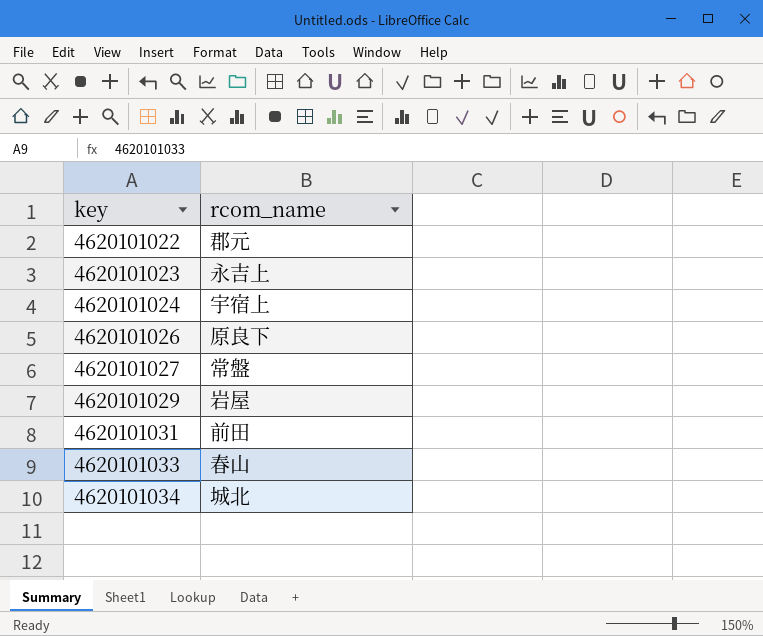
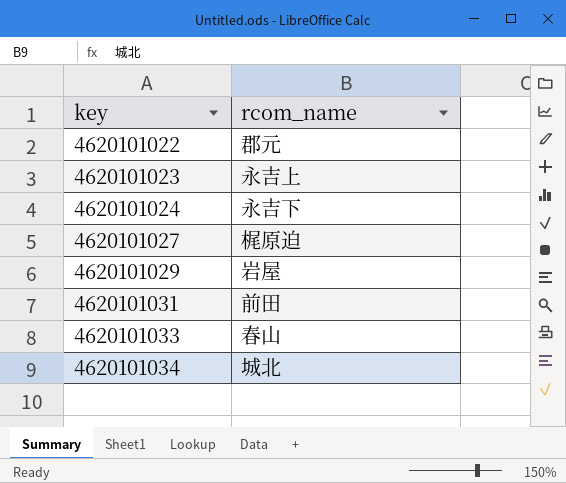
row 4620101026: 原良下 -> none
4620101024 | rcom_name: 宇宿上 -> 永吉下
4620101027 | rcom_name: 常盤 -> 梶原迫

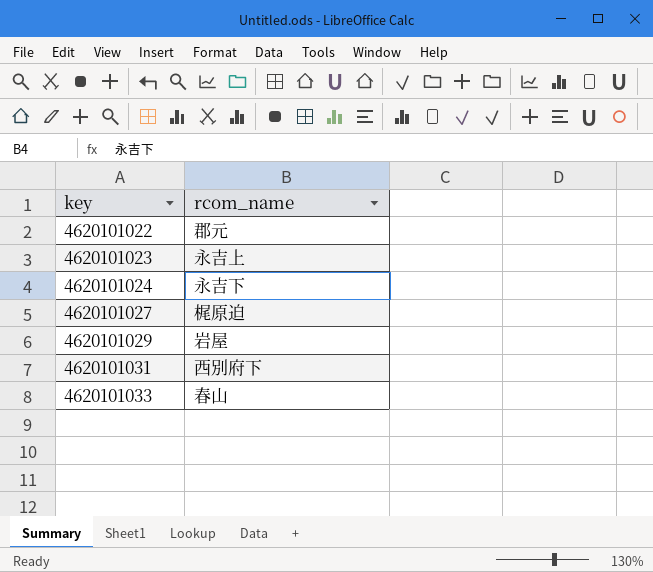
row 4620101034: 城北 -> none
4620101031 | rcom_name: 前田 -> 西別府下

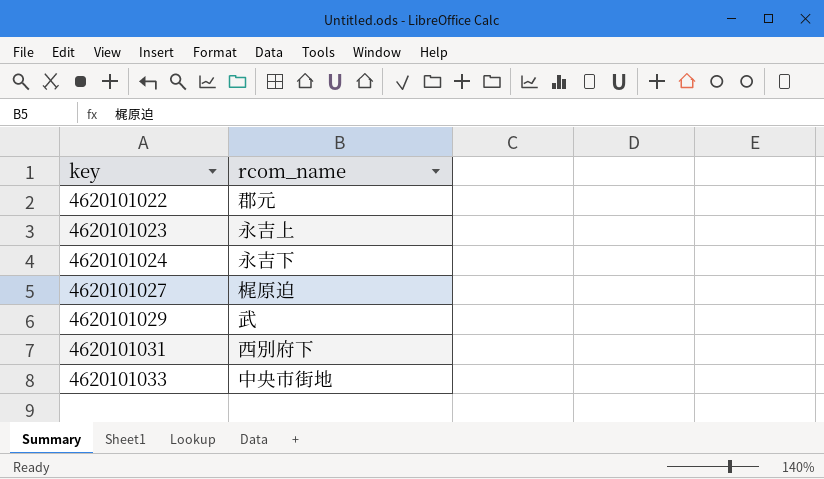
4620101029 | rcom_name: 岩屋 -> 武
4620101033 | rcom_name: 春山 -> 中央市街地

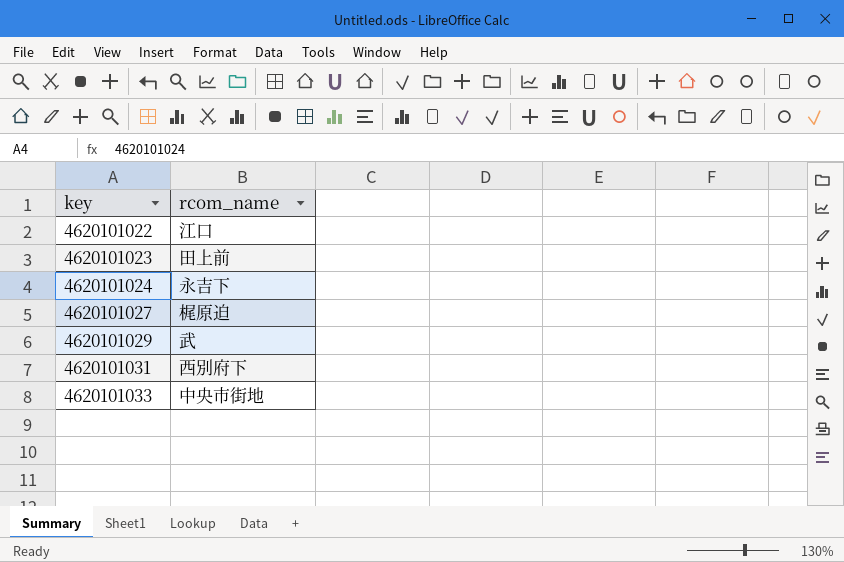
4620101022 | rcom_name: 郡元 -> 江口
4620101023 | rcom_name: 永吉上 -> 田上前

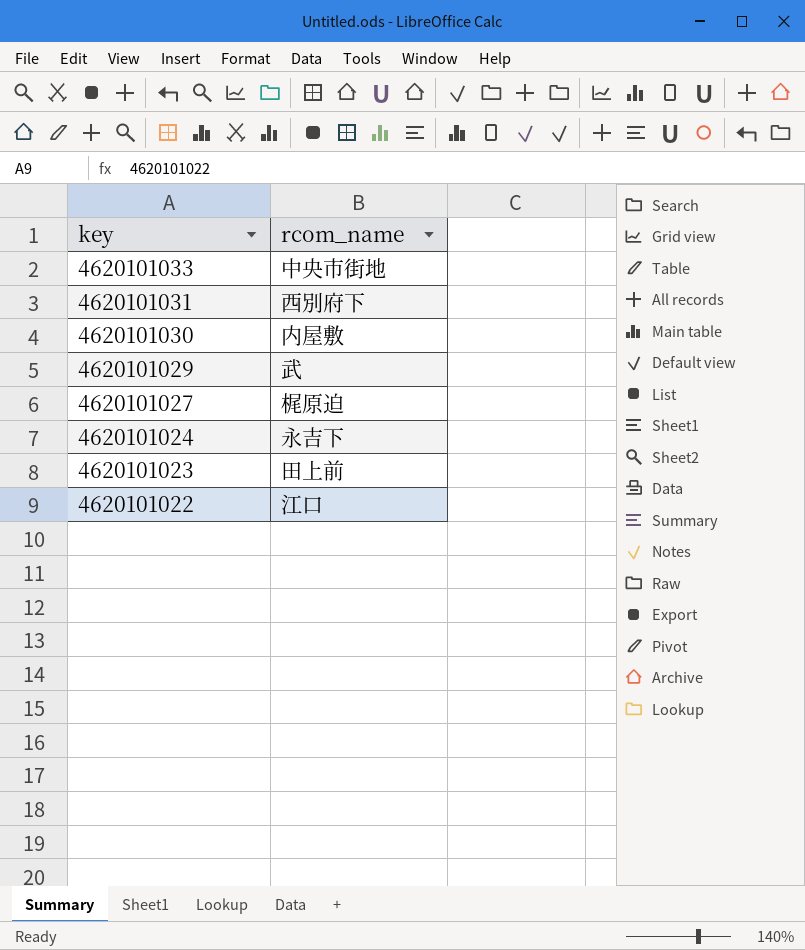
row order: key ascending -> key descending
row 4620101030: none -> 内屋敷

